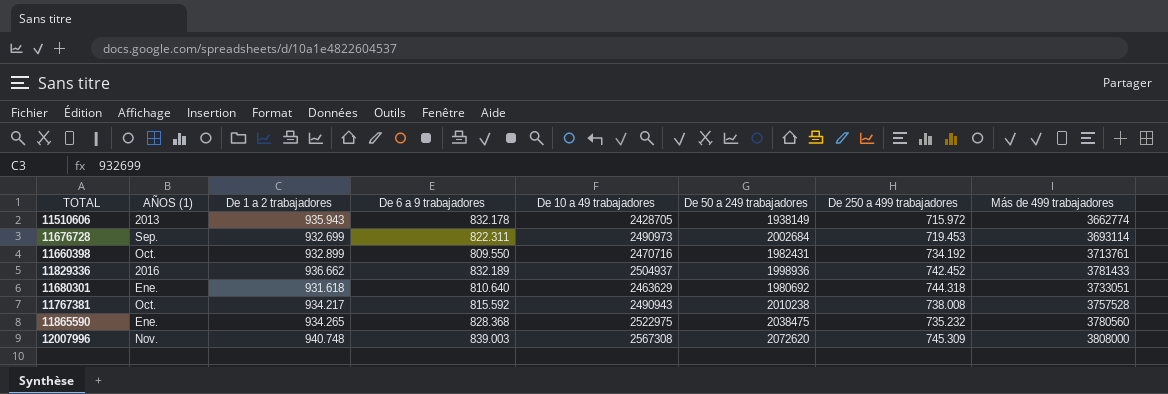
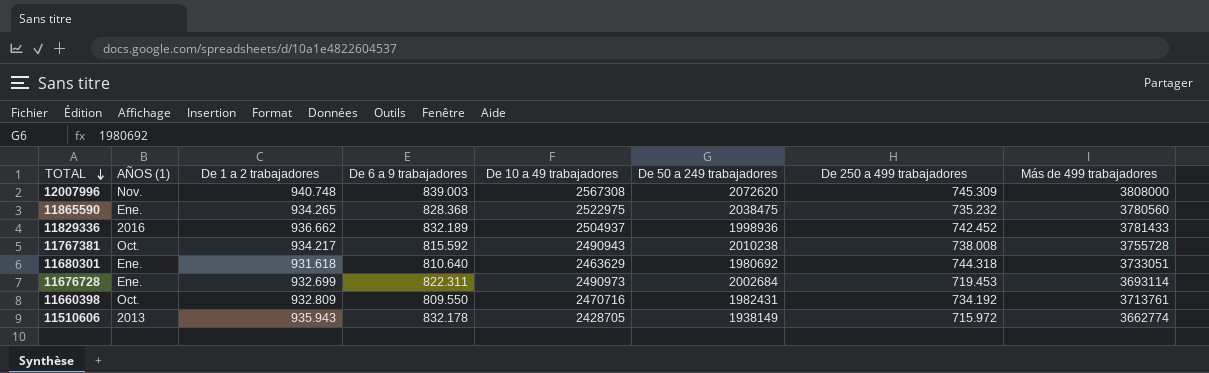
row order: none -> TOTAL descending
11767381 | Más de 499 trabajadores: 3757528 -> 3755728
11676728 | AÑOS (1): Sep. -> Ene.
11660398 | De 1 a 2 trabajadores: 932.899 -> 932.809

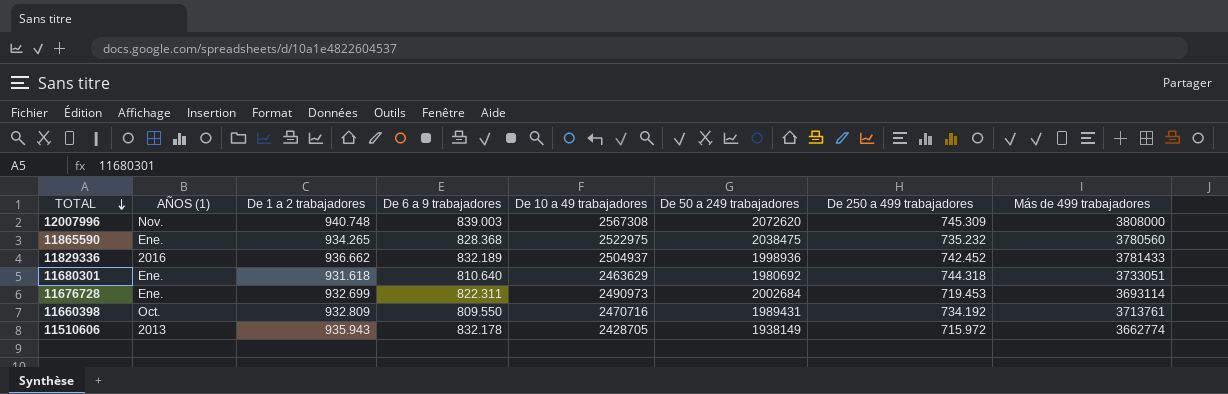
row 11767381: Oct. | 934.217 | 815.592 | 2490943 | 2010238 | 738.008 | 3755728 -> none
11660398 | De 50 a 249 trabajadores: 1982431 -> 1989431

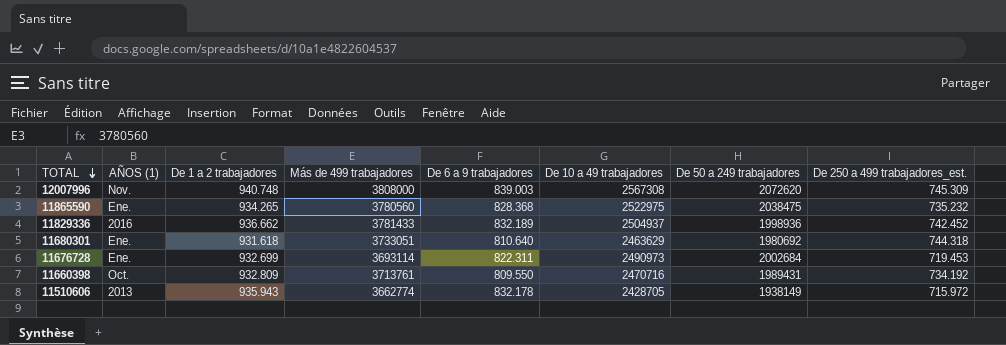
column Más de 499 trabajadores | position: 8 -> 4
column name: De 250 a 499 trabajadores -> De 250 a 499 trabajadores_est.

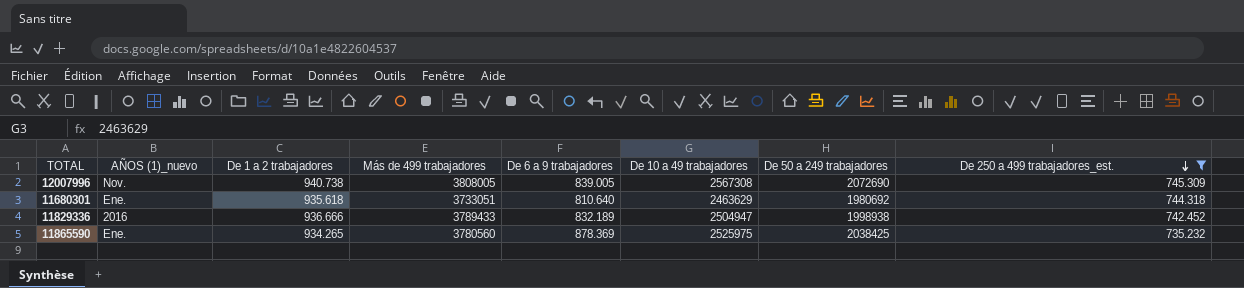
filter: none -> De 250 a 499 trabajadores_est. >= 735.232
row order: TOTAL descending -> De 250 a 499 trabajadores_est. descending
column name: AÑOS (1) -> AÑOS (1)_nuevo
12007996 | De 1 a 2 trabajadores: 940.748 -> 940.738
12007996 | Más de 499 trabajadores: 3808000 -> 3808005
12007996 | De 6 a 9 trabajadores: 839.003 -> 839.005
12007996 | De 50 a 249 trabajadores: 2072620 -> 2072690
11680301 | De 1 a 2 trabajadores: 931.618 -> 935.618
11829336 | De 1 a 2 trabajadores: 936.662 -> 936.666
11829336 | Más de 499 trabajadores: 3781433 -> 3789433
11829336 | De 10 a 49 trabajadores: 2504937 -> 2504947
11829336 | De 50 a 249 trabajadores: 1998936 -> 1998938
11865590 | De 6 a 9 trabajadores: 828.368 -> 878.369
11865590 | De 10 a 49 trabajadores: 2522975 -> 2525975
11865590 | De 50 a 249 trabajadores: 2038475 -> 2038425

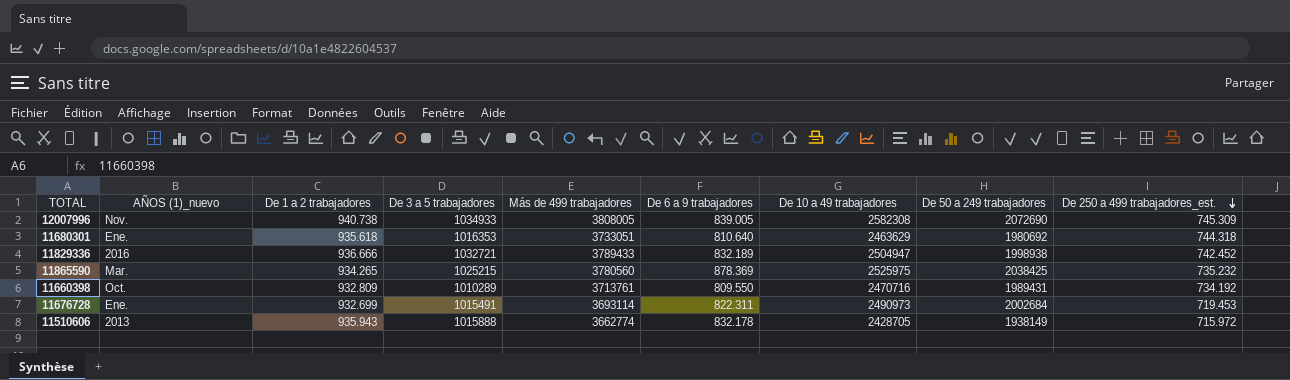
filter: De 250 a 499 trabajadores_est. >= 735.232 -> none
column De 3 a 5 trabajadores | position: none -> 4
12007996 | De 10 a 49 trabajadores: 2567308 -> 2582308
11865590 | AÑOS (1)_nuevo: Ene. -> Mar.

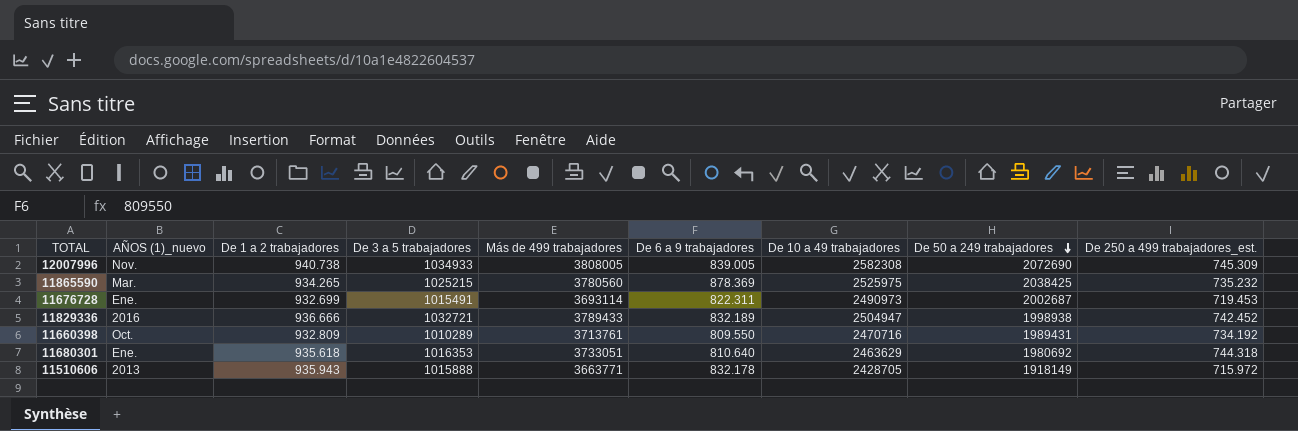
row order: De 250 a 499 trabajadores_est. descending -> De 50 a 249 trabajadores descending
11676728 | De 50 a 249 trabajadores: 2002684 -> 2002687
11510606 | Más de 499 trabajadores: 3662774 -> 3663771
11510606 | De 50 a 249 trabajadores: 1938149 -> 1918149

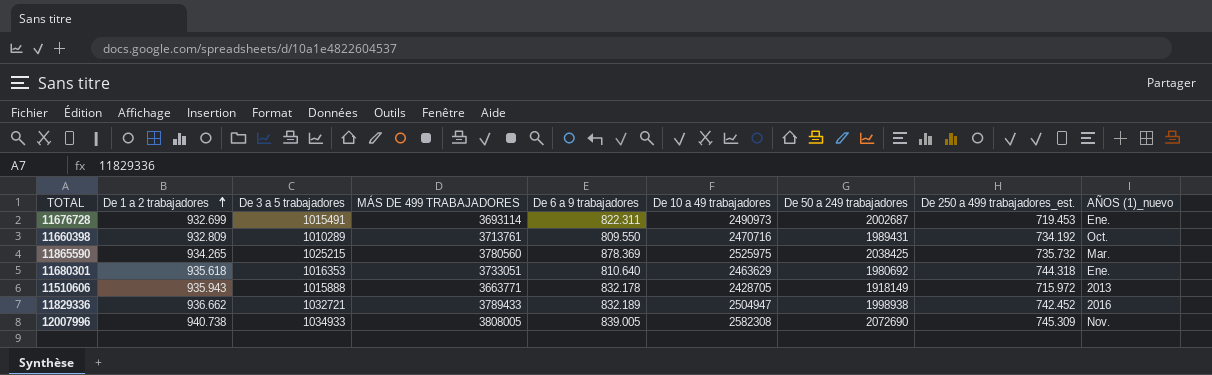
row order: De 50 a 249 trabajadores descending -> De 1 a 2 trabajadores ascending
column name: Más de 499 trabajadores -> MÁS DE 499 TRABAJADORES
column AÑOS (1)_nuevo | position: 2 -> 9
11865590 | De 250 a 499 trabajadores_est.: 735.232 -> 735.732
11829336 | De 1 a 2 trabajadores: 936.666 -> 936.662

